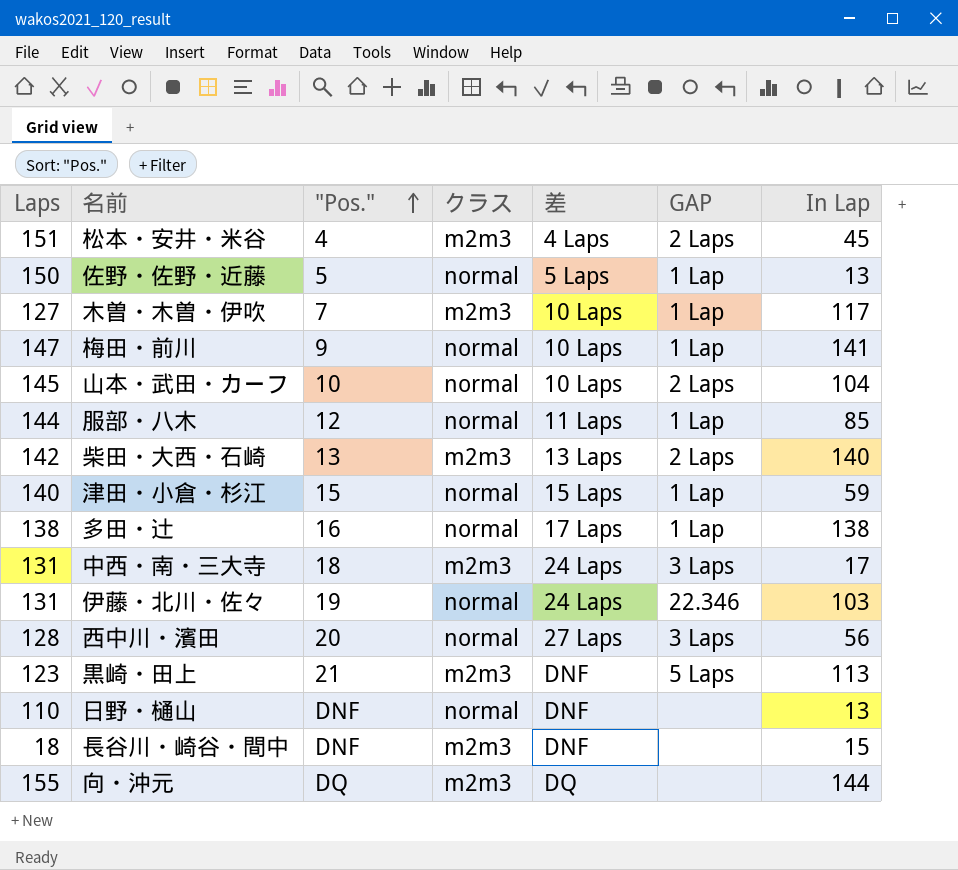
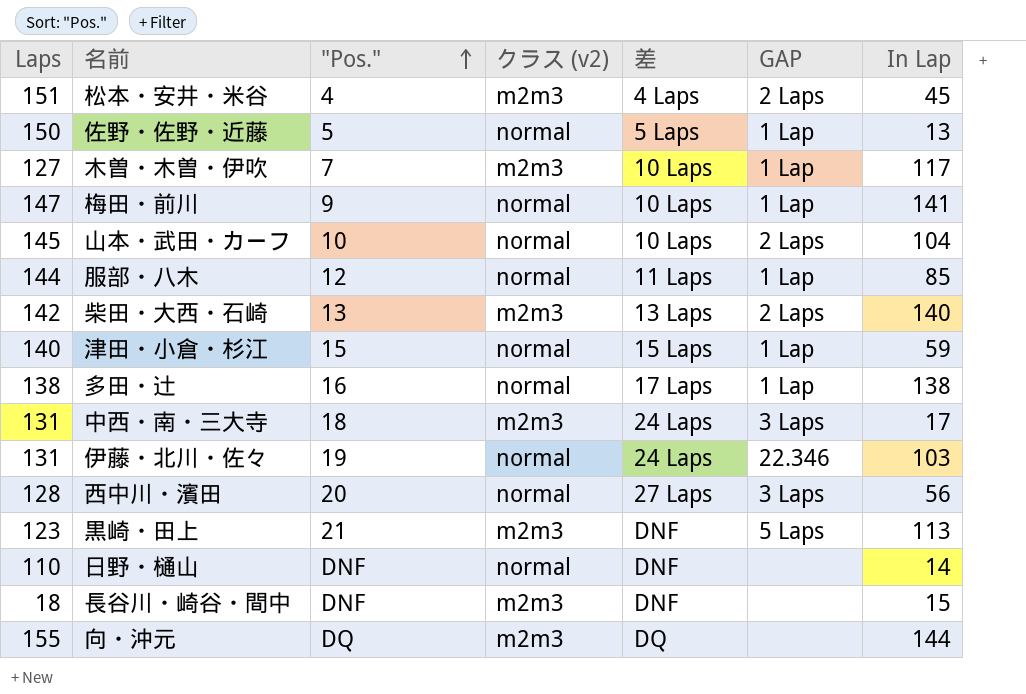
column name: クラス -> クラス (v2)
日野・樋山 | In Lap: 13 -> 14

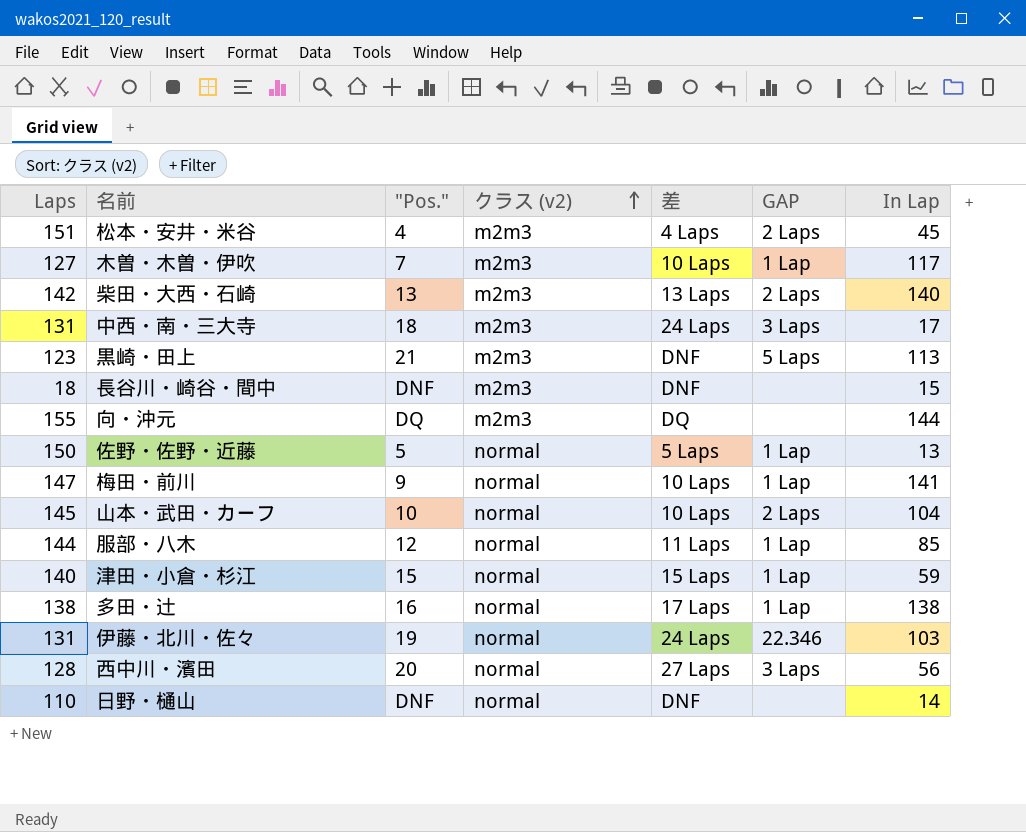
row order: "Pos." ascending -> クラス (v2) ascending

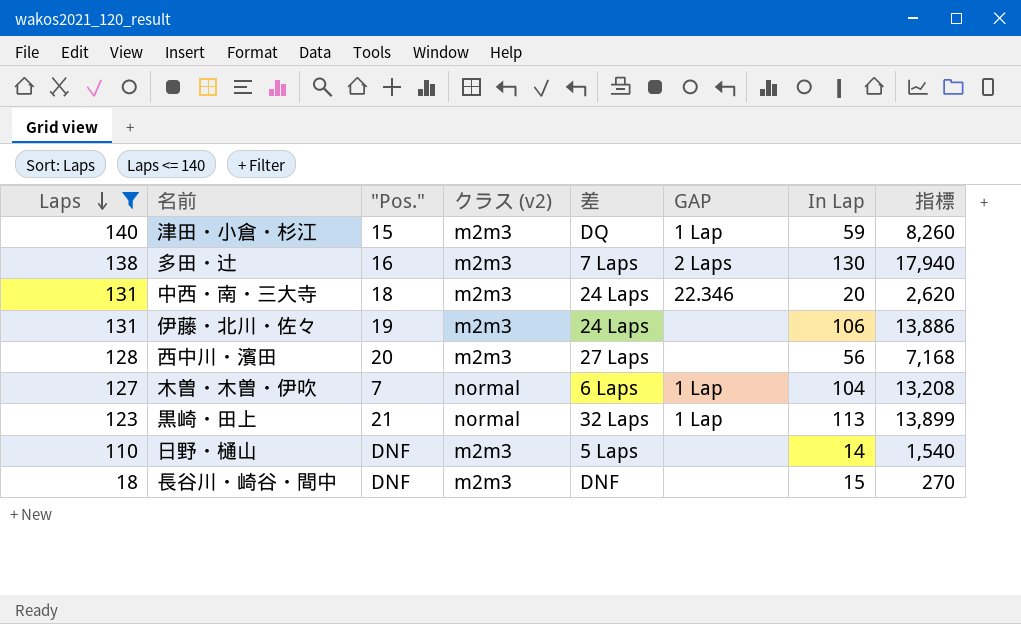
filter: none -> Laps <= 140
row order: クラス (v2) ascending -> Laps descending
column 指標 | formula: none -> [Laps] * [In Lap]
津田・小倉・杉江 | クラス (v2): normal -> m2m3
津田・小倉・杉江 | 差: 15 Laps -> DQ
多田・辻 | クラス (v2): normal -> m2m3
多田・辻 | 差: 17 Laps -> 7 Laps
多田・辻 | GAP: 1 Lap -> 2 Laps
多田・辻 | In Lap: 138 -> 130
中西・南・三大寺 | GAP: 3 Laps -> 22.346
中西・南・三大寺 | In Lap: 17 -> 20
伊藤・北川・佐々 | クラス (v2): normal -> m2m3
伊藤・北川・佐々 | GAP: 22.346 -> none
伊藤・北川・佐々 | In Lap: 103 -> 106
西中川・濱田 | クラス (v2): normal -> m2m3
西中川・濱田 | GAP: 3 Laps -> none
木曽・木曽・伊吹 | クラス (v2): m2m3 -> normal
木曽・木曽・伊吹 | 差: 10 Laps -> 6 Laps
木曽・木曽・伊吹 | In Lap: 117 -> 104
黒崎・田上 | クラス (v2): m2m3 -> normal
黒崎・田上 | 差: DNF -> 32 Laps
黒崎・田上 | GAP: 5 Laps -> 1 Lap
日野・樋山 | クラス (v2): normal -> m2m3
日野・樋山 | 差: DNF -> 5 Laps

